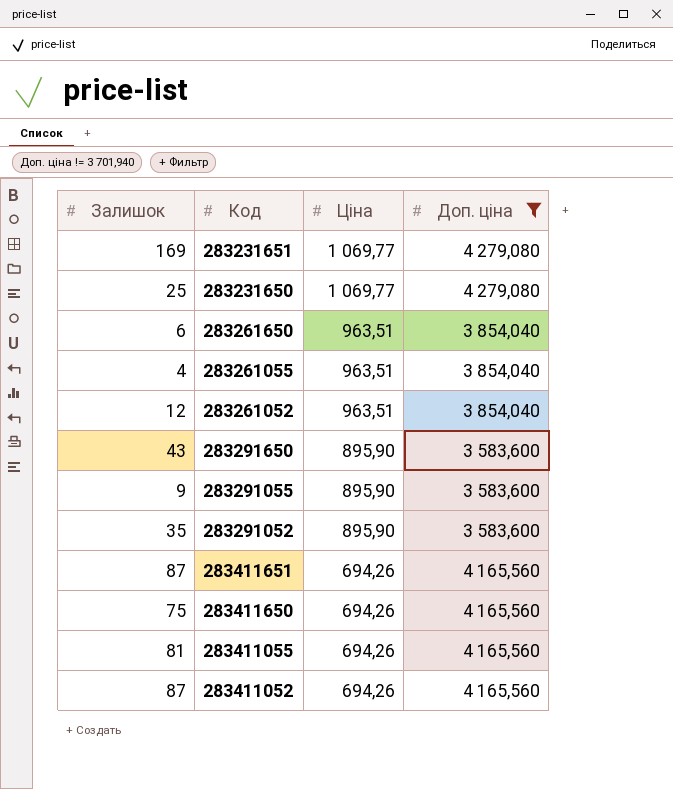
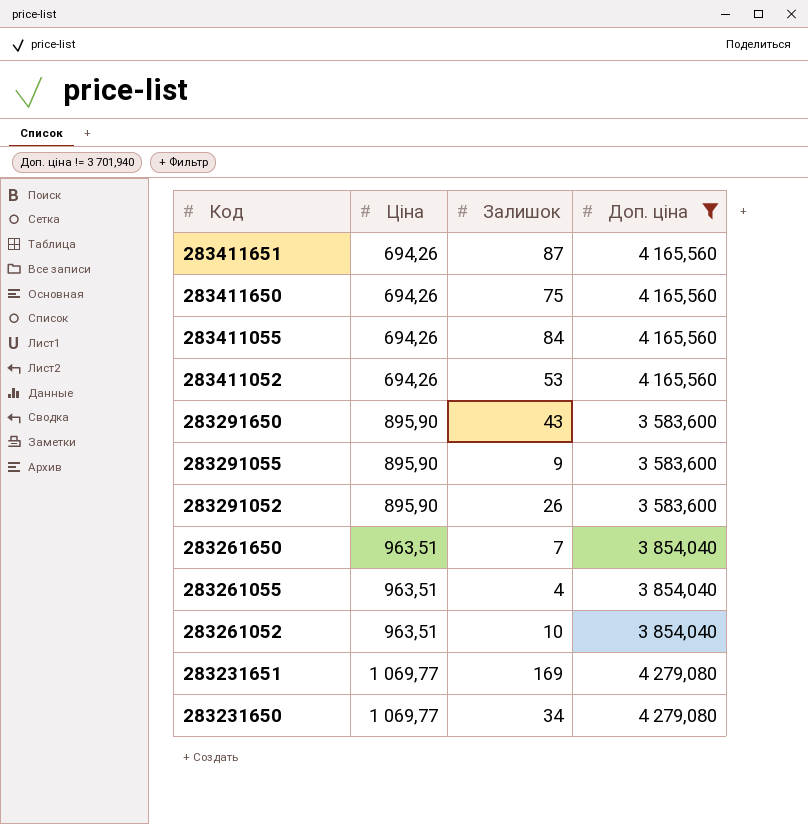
row order: Ціна descending -> Код descending
column Залишок | position: 1 -> 3
283411055 | Залишок: 81 -> 84
283411052 | Залишок: 87 -> 53
283291052 | Залишок: 35 -> 26
283261650 | Залишок: 6 -> 7
283261052 | Залишок: 12 -> 10
283231650 | Залишок: 25 -> 34

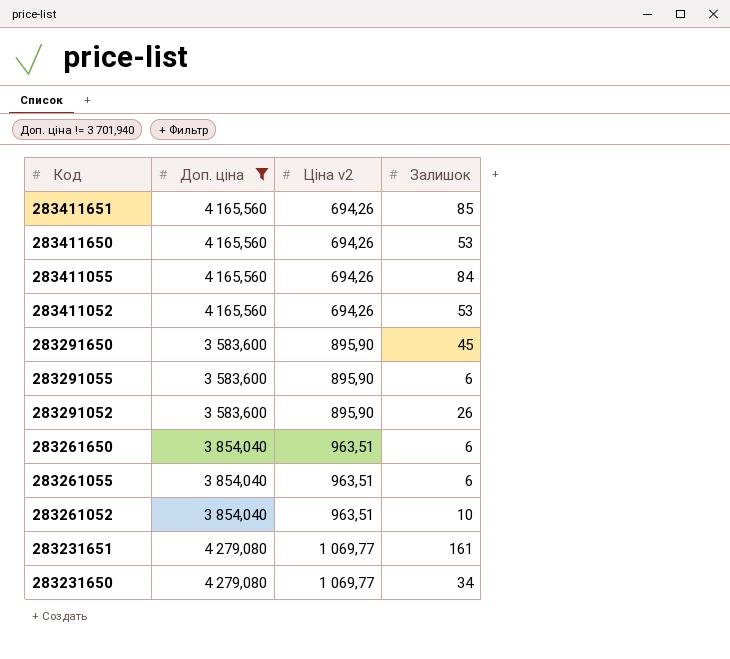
column Доп. ціна | position: 4 -> 2
column name: Ціна -> Ціна v2
283411651 | Залишок: 87 -> 85
283411650 | Залишок: 75 -> 53
283291650 | Залишок: 43 -> 45
283291055 | Залишок: 9 -> 6
283261650 | Залишок: 7 -> 6
283261055 | Залишок: 4 -> 6
283231651 | Залишок: 169 -> 161

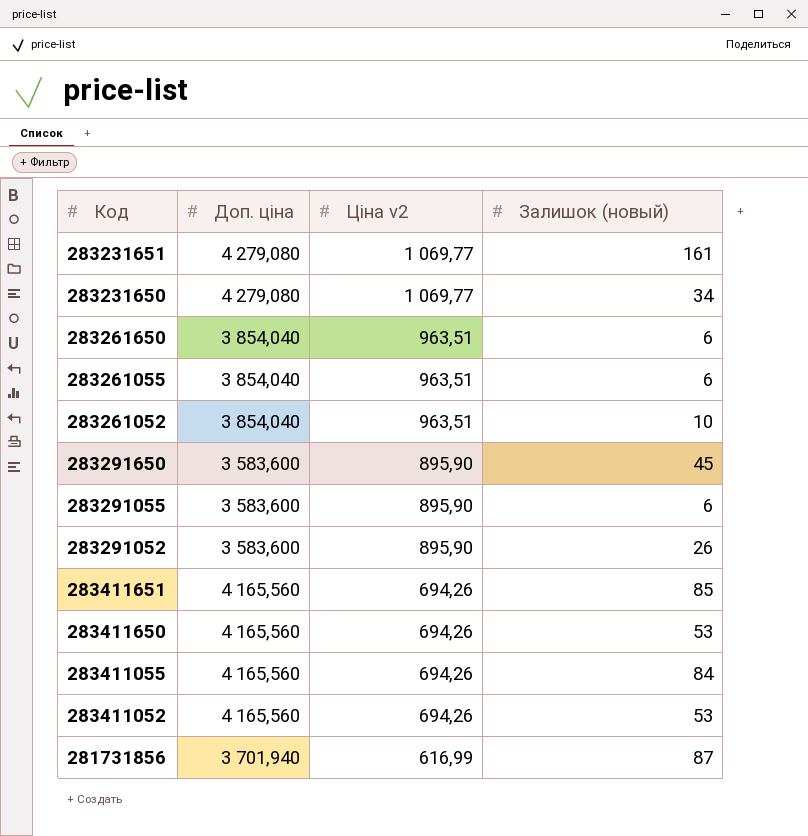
filter: Доп. ціна != 3 701,940 -> none
row order: Код descending -> Ціна v2 descending
column name: Залишок -> Залишок (новый)

